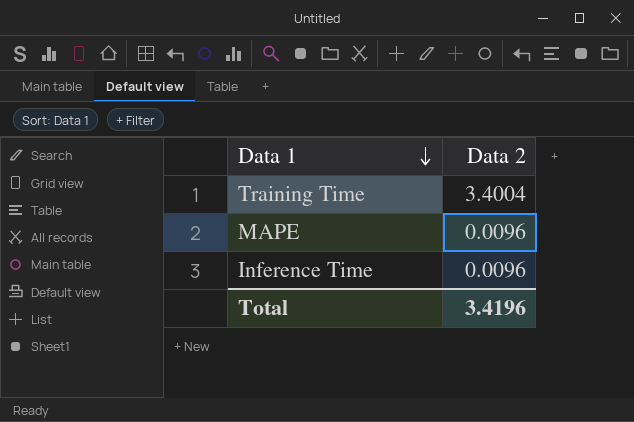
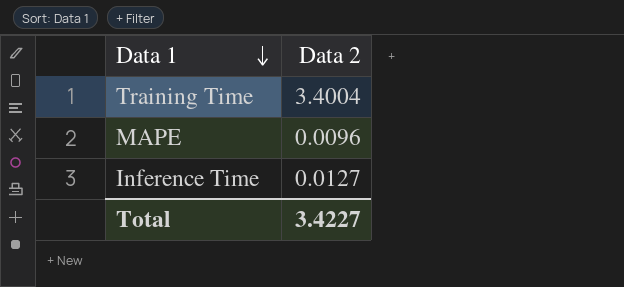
Inference Time | Data 2: 0.0096 -> 0.0127
Total | Data 2: 3.4196 -> 3.4227

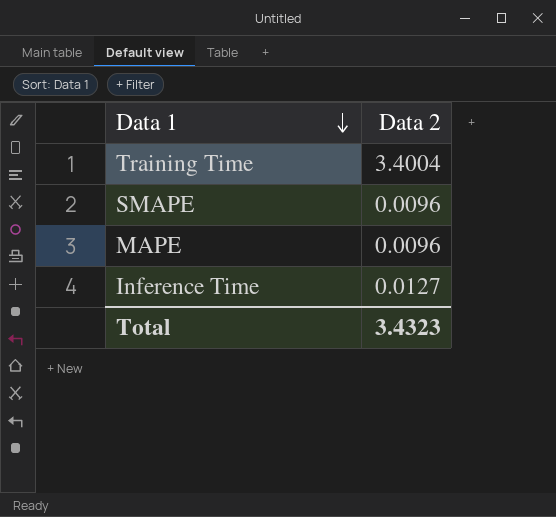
row SMAPE: none -> 0.0096
Total | Data 2: 3.4227 -> 3.4323

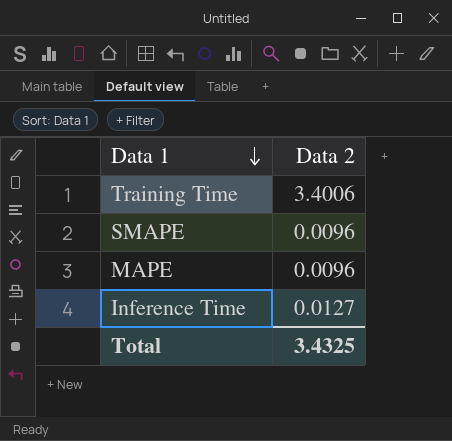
Training Time | Data 2: 3.4004 -> 3.4006
Total | Data 2: 3.4323 -> 3.4325

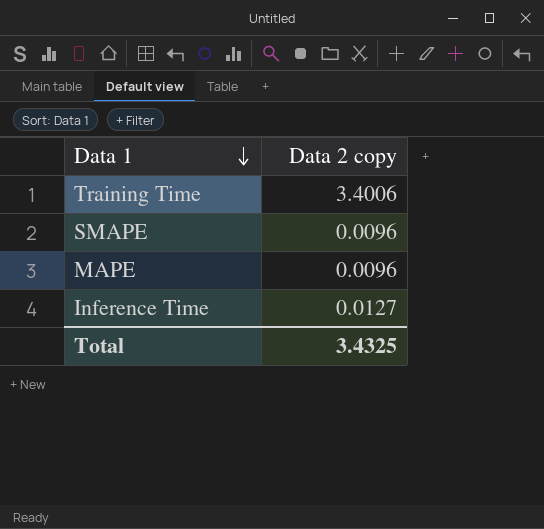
column name: Data 2 -> Data 2 copy

